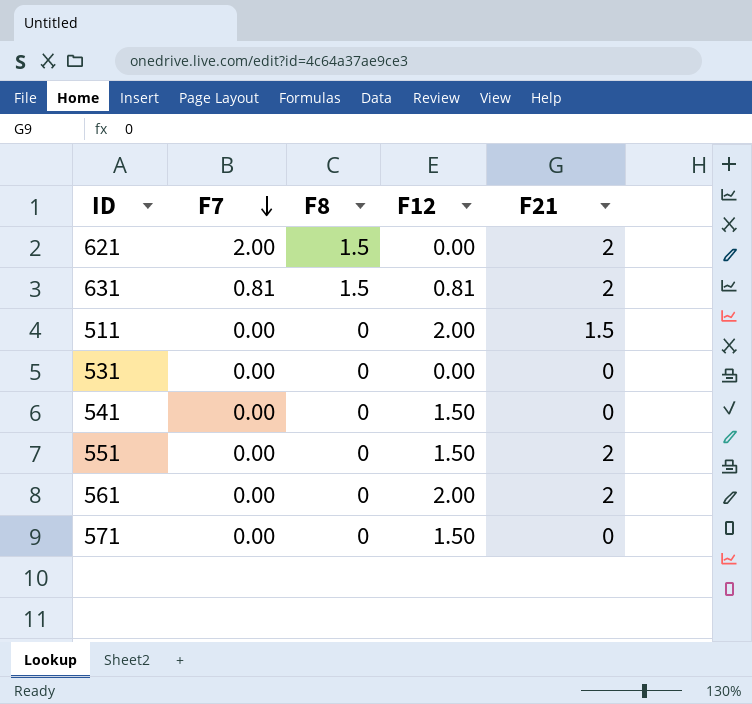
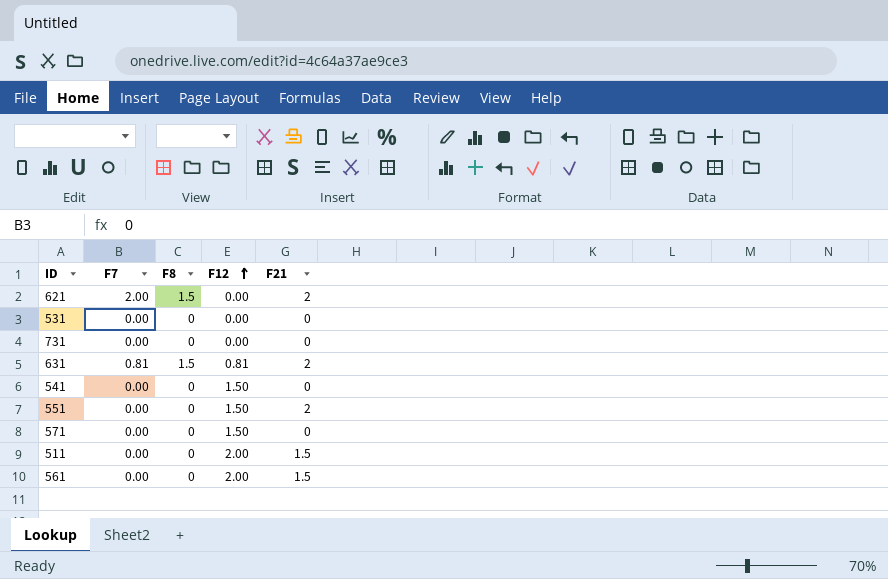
row order: F7 descending -> F12 ascending
row 731: none -> 0.00 | 0 | 0.00 | 0
561 | F21: 2 -> 1.5

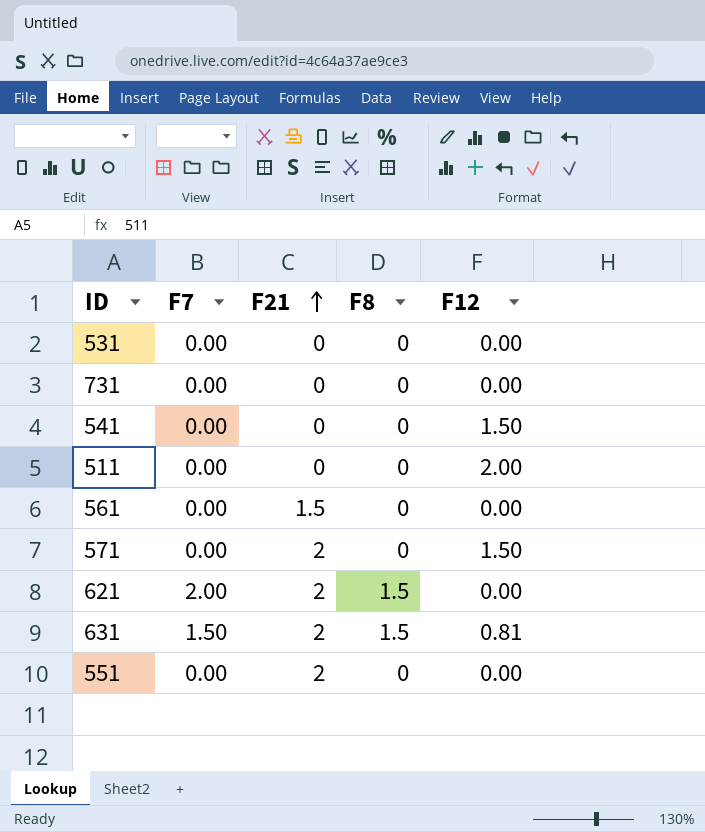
row order: F12 ascending -> F21 ascending
column F21 | position: 5 -> 3
511 | F21: 1.5 -> 0
561 | F12: 2.00 -> 0.00
571 | F21: 0 -> 2
631 | F7: 0.81 -> 1.50
551 | F12: 1.50 -> 0.00

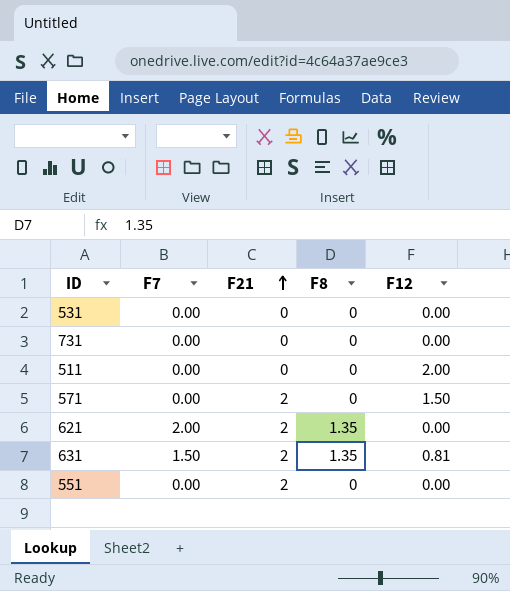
row 541: 0.00 | 0 | 0 | 1.50 -> none
row 561: 0.00 | 1.5 | 0 | 0.00 -> none
621 | F8: 1.5 -> 1.35
631 | F8: 1.5 -> 1.35

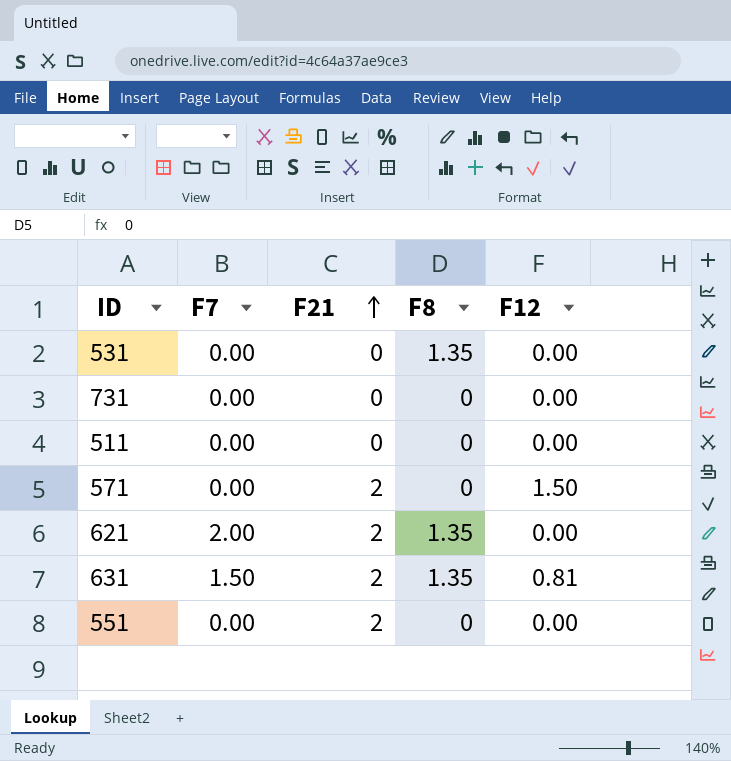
531 | F8: 0 -> 1.35
511 | F12: 2.00 -> 0.00

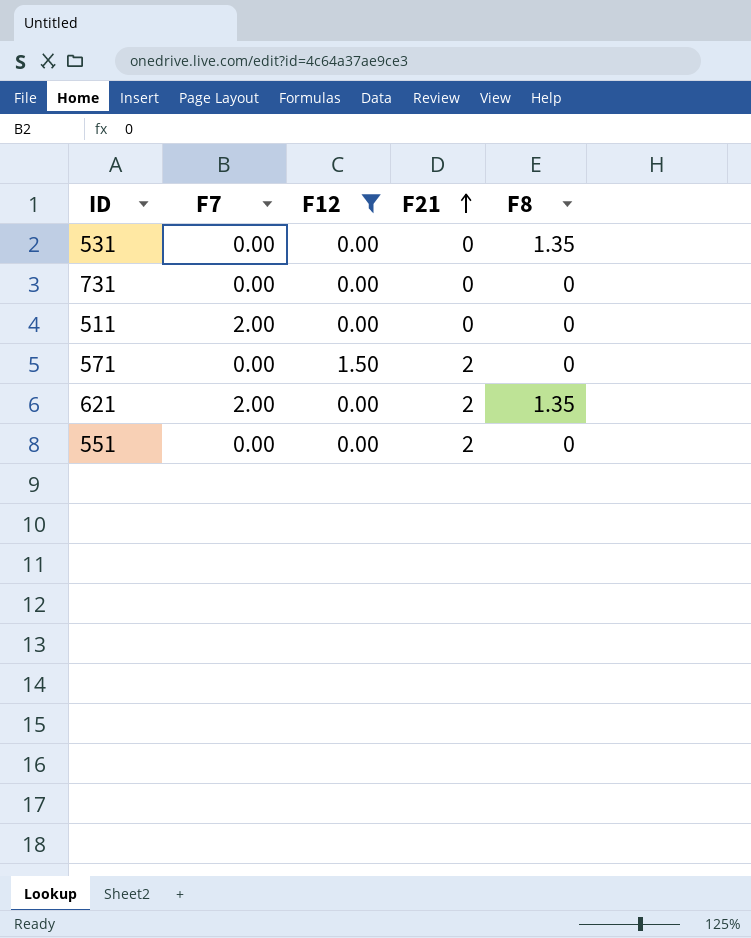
filter: none -> F12 != 0.81
column F12 | position: 5 -> 3
511 | F7: 0.00 -> 2.00

